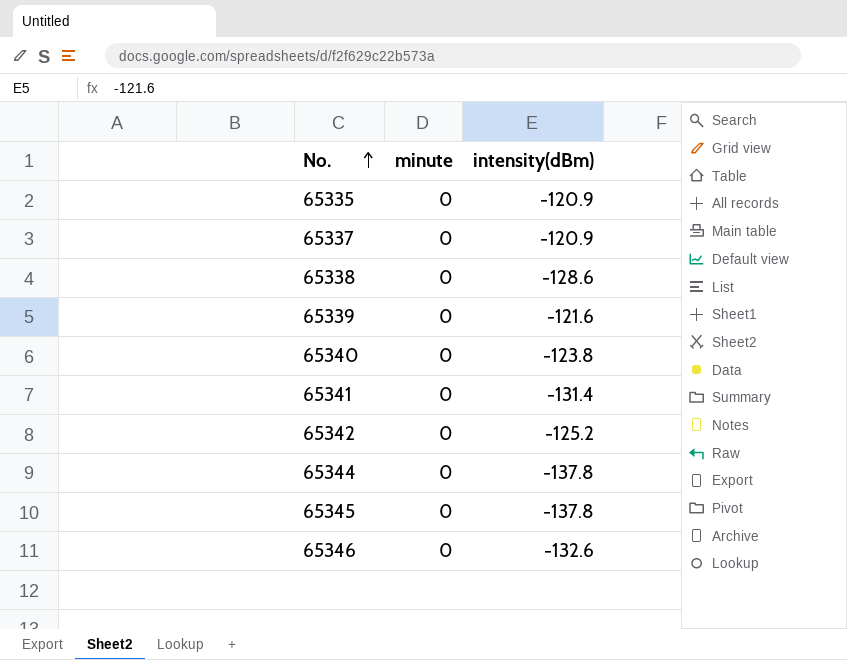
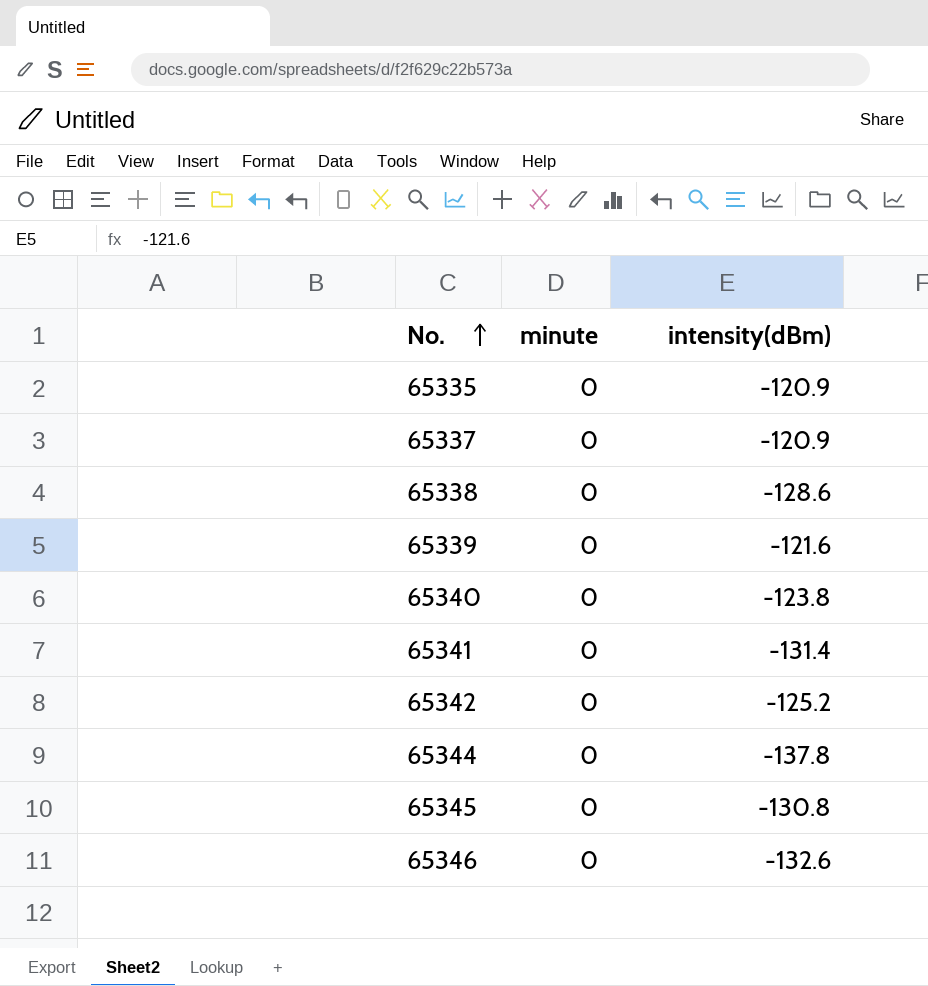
65345 | intensity(dBm): -137.8 -> -130.8

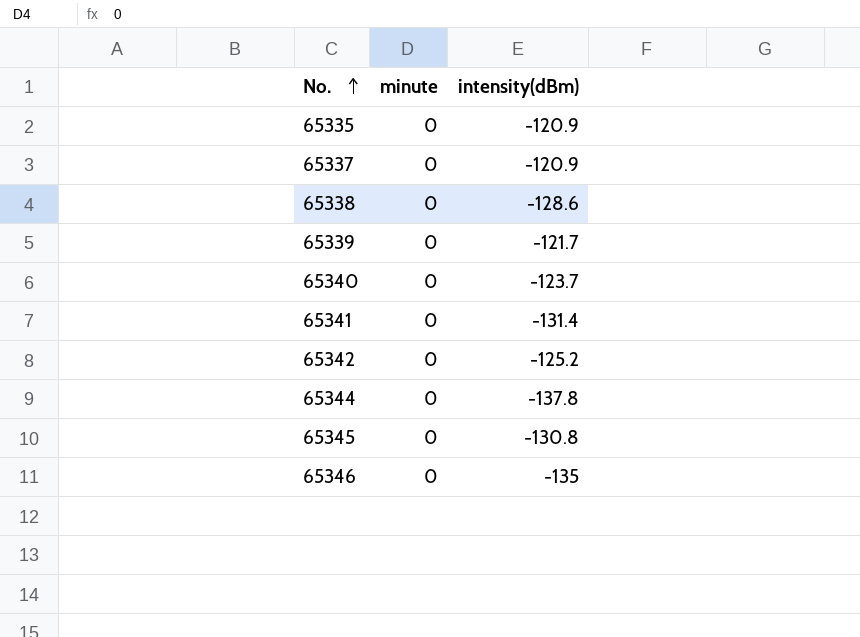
65339 | intensity(dBm): -121.6 -> -121.7
65340 | intensity(dBm): -123.8 -> -123.7
65346 | intensity(dBm): -132.6 -> -135

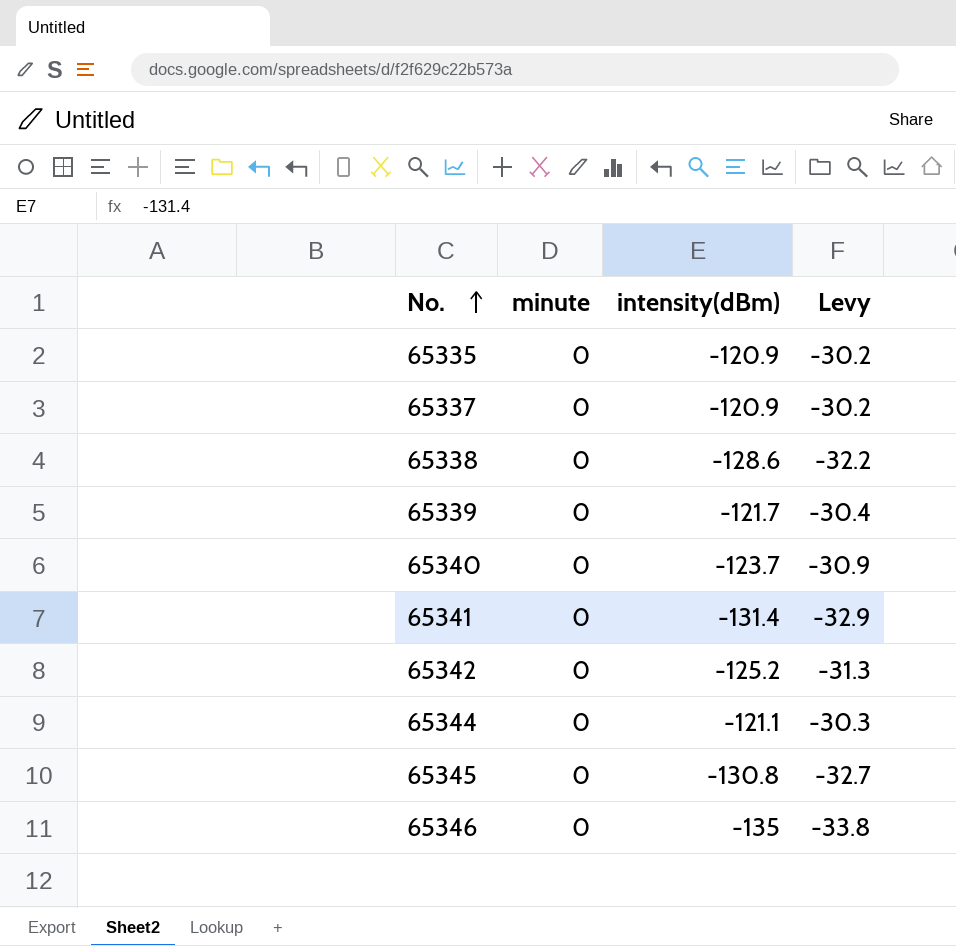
column Levy | formula: none -> [intensity(dBm)] * 0.25
65344 | intensity(dBm): -137.8 -> -121.1

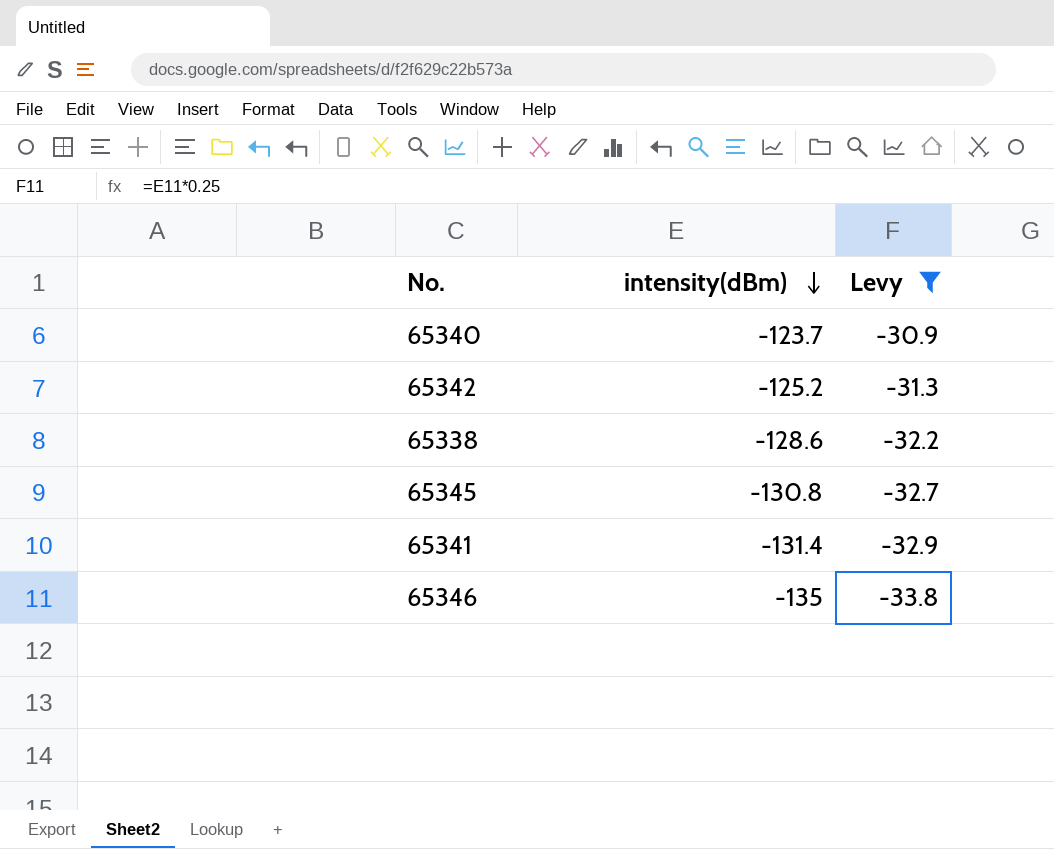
filter: none -> Levy <= -30.9
row order: No. ascending -> intensity(dBm) descending
column minute | position: 2 -> none

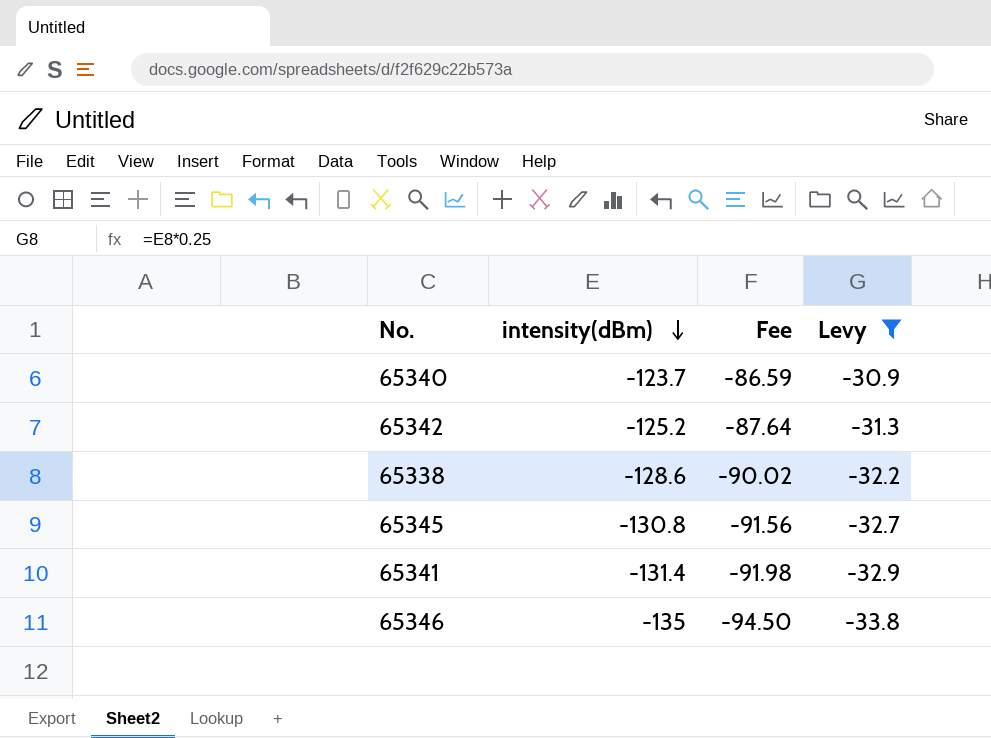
column Fee | formula: none -> [intensity(dBm)] * 0.7

